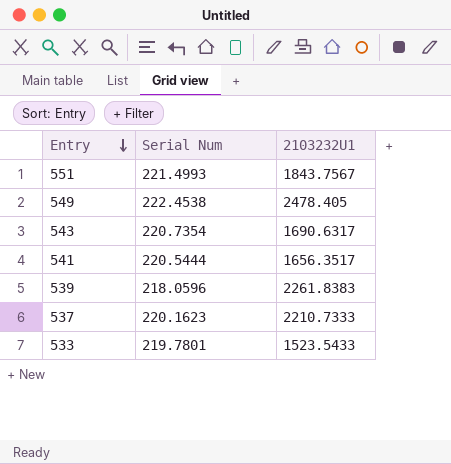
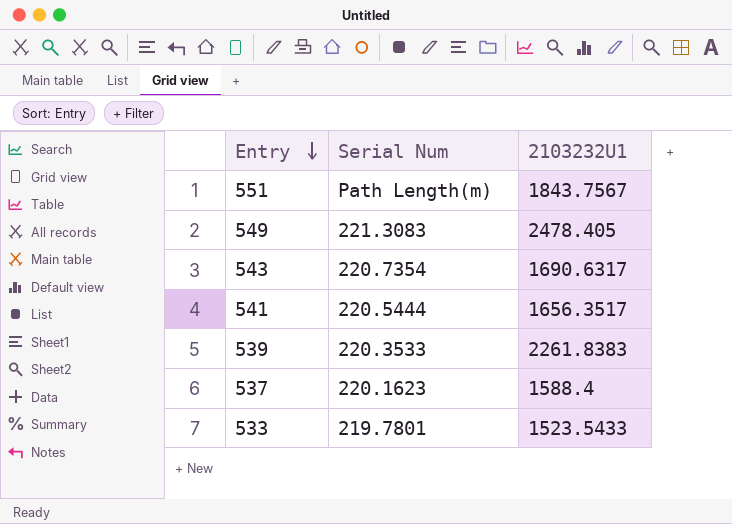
551 | Serial Num: 221.4993 -> Path Length(m)
549 | Serial Num: 222.4538 -> 221.3083
539 | Serial Num: 218.0596 -> 220.3533
537 | 2103232U1: 2210.7333 -> 1588.4

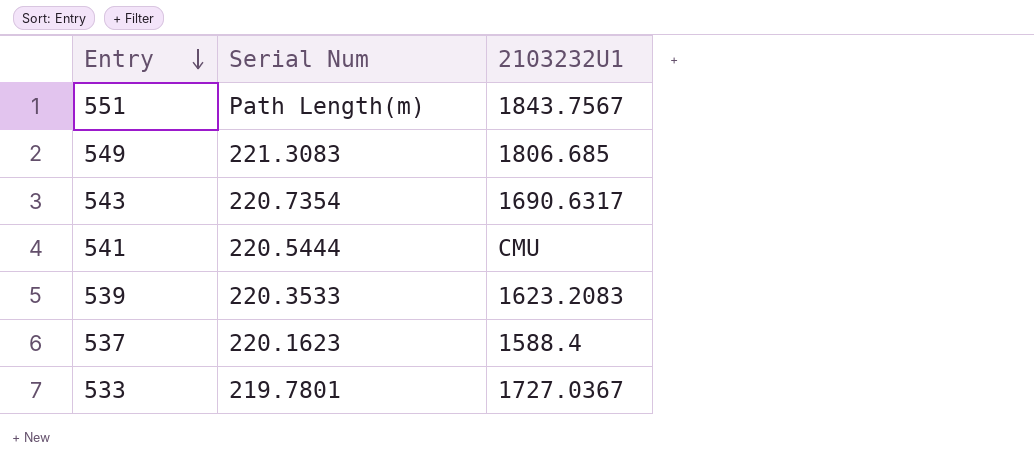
549 | 2103232U1: 2478.405 -> 1806.685
541 | 2103232U1: 1656.3517 -> CMU
539 | 2103232U1: 2261.8383 -> 1623.2083
533 | 2103232U1: 1523.5433 -> 1727.0367

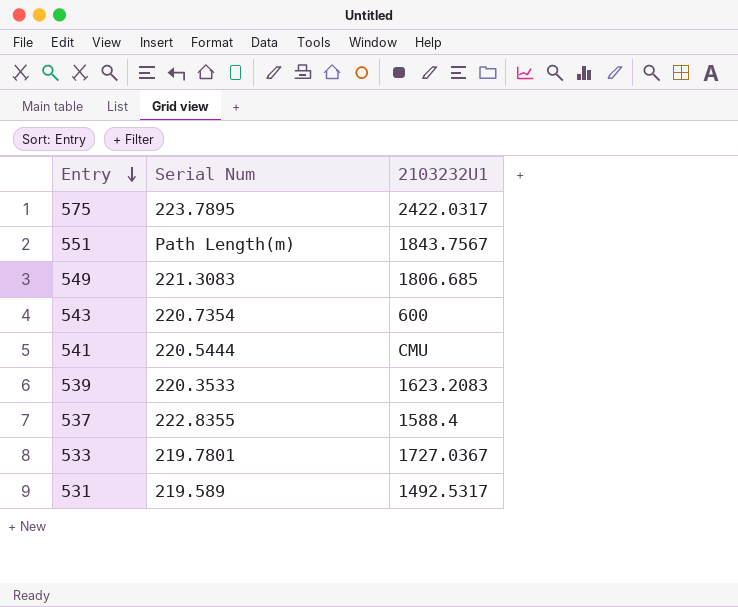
row 575: none -> 223.7895 | 2422.0317
543 | 2103232U1: 1690.6317 -> 600
537 | Serial Num: 220.1623 -> 222.8355
row 531: none -> 219.589 | 1492.5317

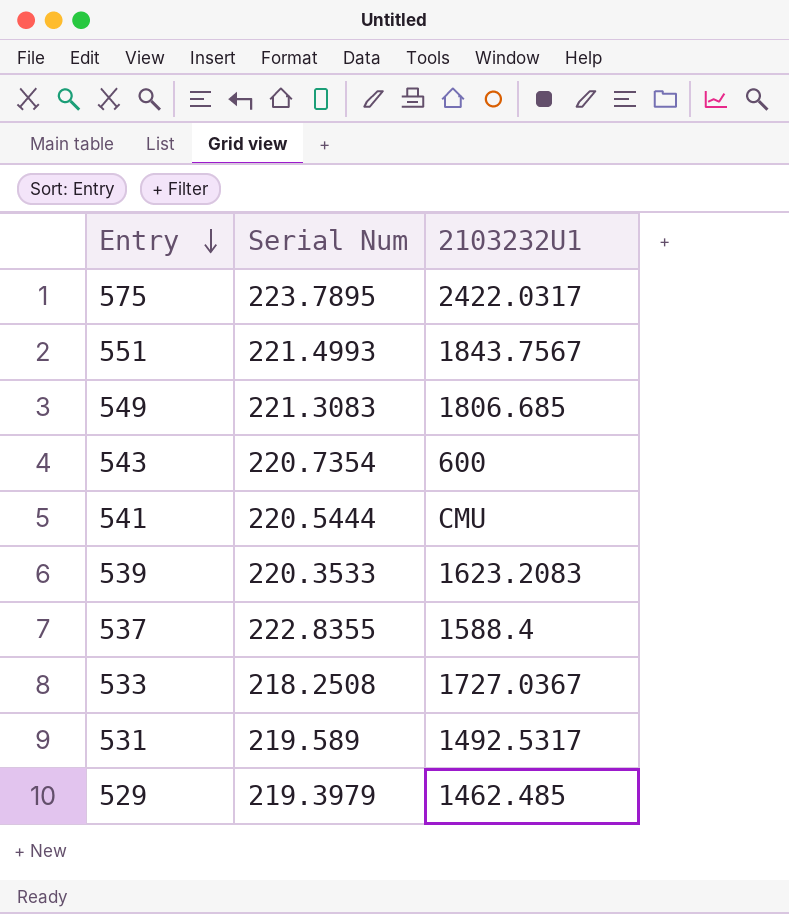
551 | Serial Num: Path Length(m) -> 221.4993
533 | Serial Num: 219.7801 -> 218.2508
row 529: none -> 219.3979 | 1462.485

